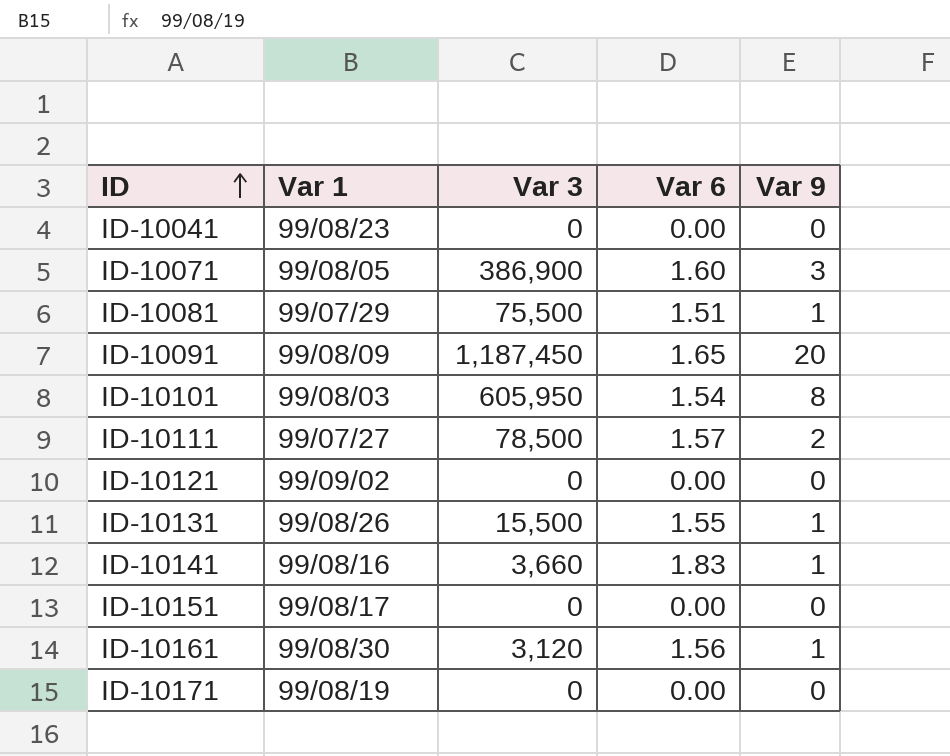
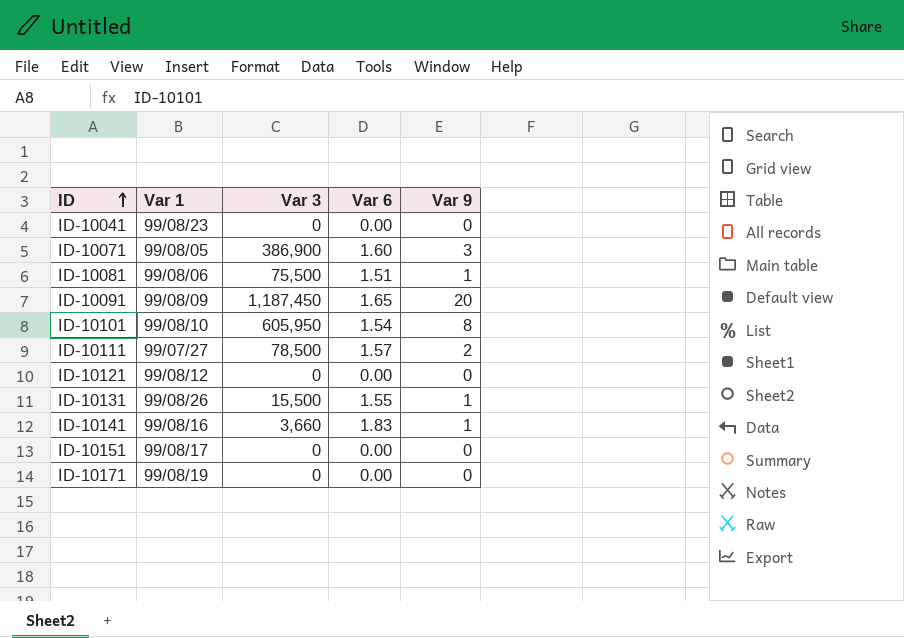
row ID-10161: 99/08/30 | 3,120 | 1.56 | 1 -> none
ID-10081 | Var 1: 99/07/29 -> 99/08/06
ID-10101 | Var 1: 99/08/03 -> 99/08/10
ID-10121 | Var 1: 99/09/02 -> 99/08/12

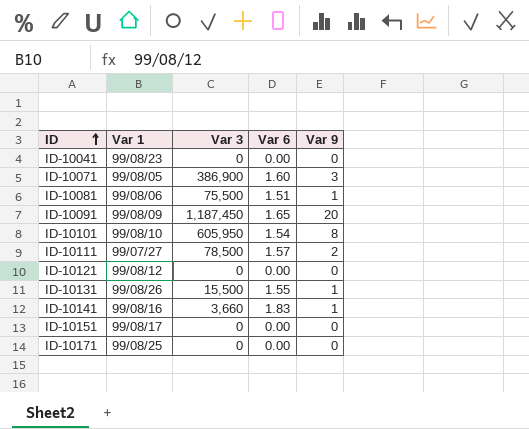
ID-10171 | Var 1: 99/08/19 -> 99/08/25

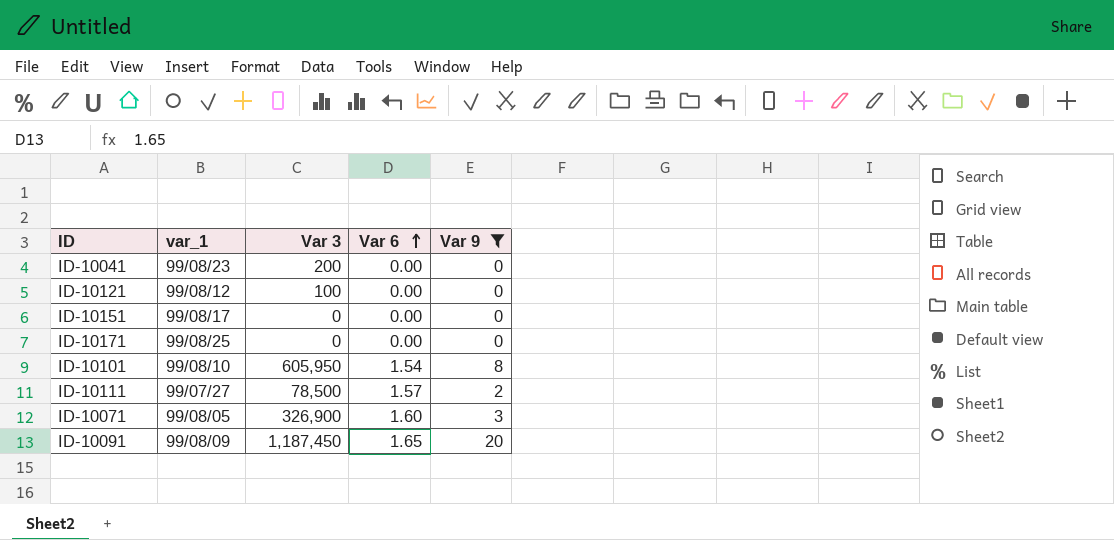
filter: none -> Var 9 != 1
row order: ID ascending -> Var 6 ascending
column name: Var 1 -> var_1
ID-10041 | Var 3: 0 -> 200
ID-10121 | Var 3: 0 -> 100
ID-10071 | Var 3: 386,900 -> 326,900

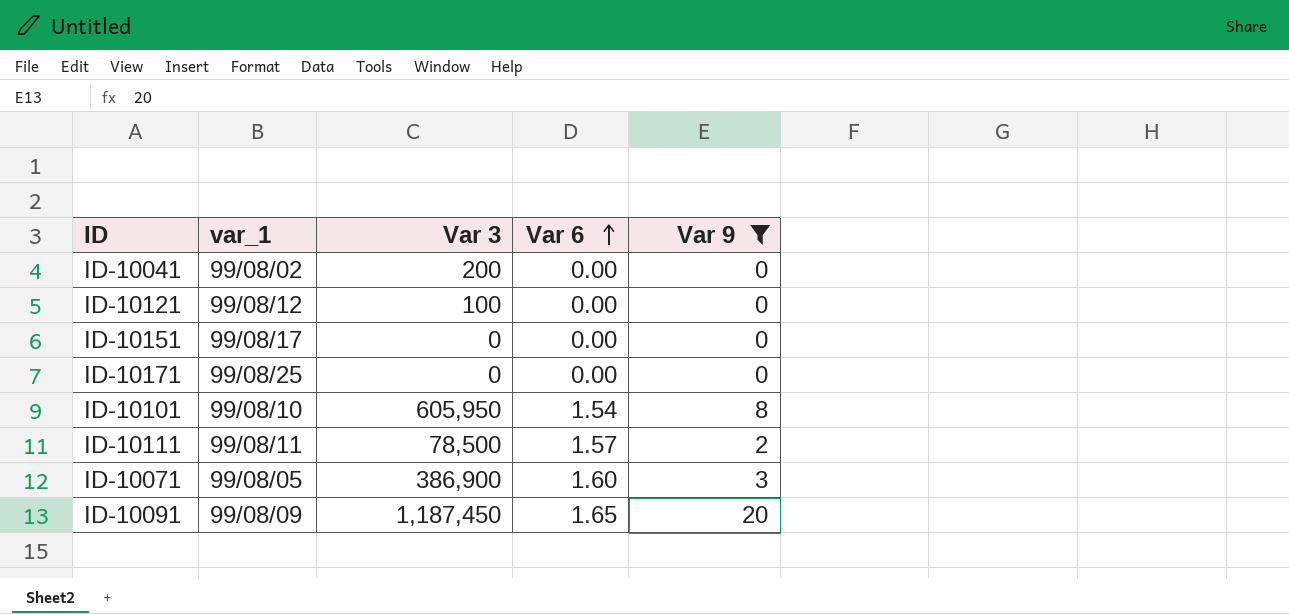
ID-10041 | var_1: 99/08/23 -> 99/08/02
ID-10111 | var_1: 99/07/27 -> 99/08/11
ID-10071 | Var 3: 326,900 -> 386,900

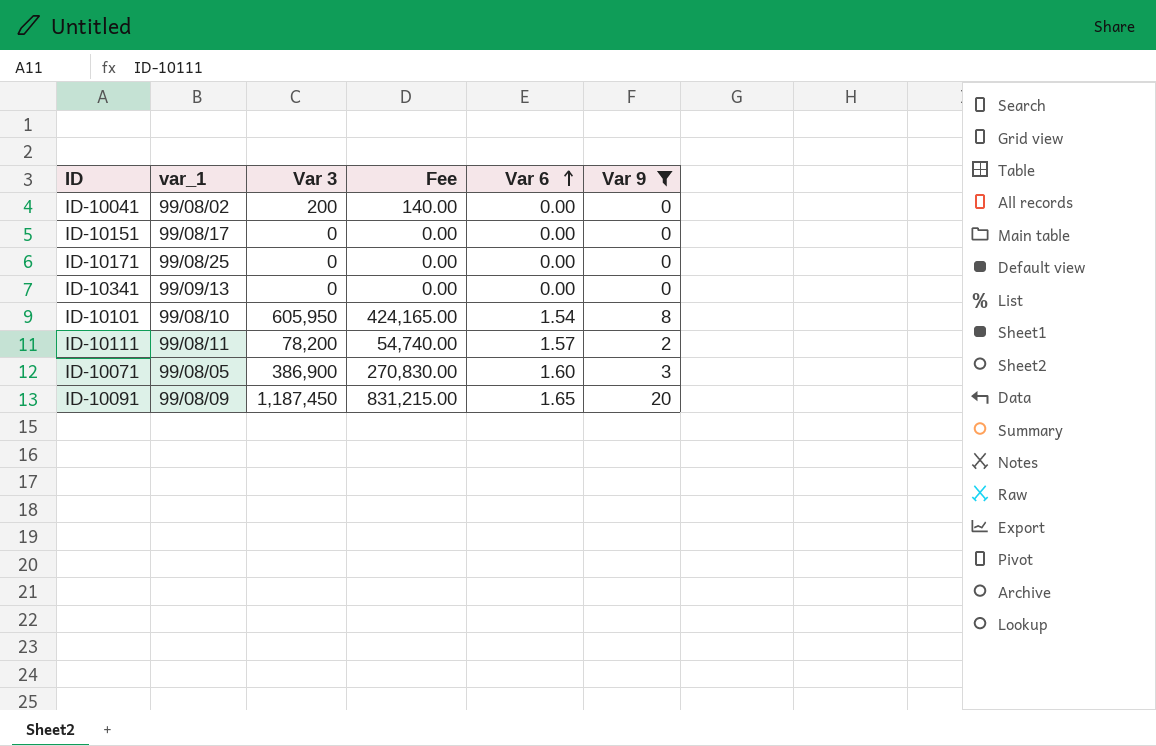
column Fee | formula: none -> [Var 3] * 0.7
row ID-10121: 99/08/12 | 100 | 0.00 | 0 -> none
row ID-10341: none -> 99/09/13 | 0 | 0.00 | 0.00 | 0
ID-10111 | Var 3: 78,500 -> 78,200

